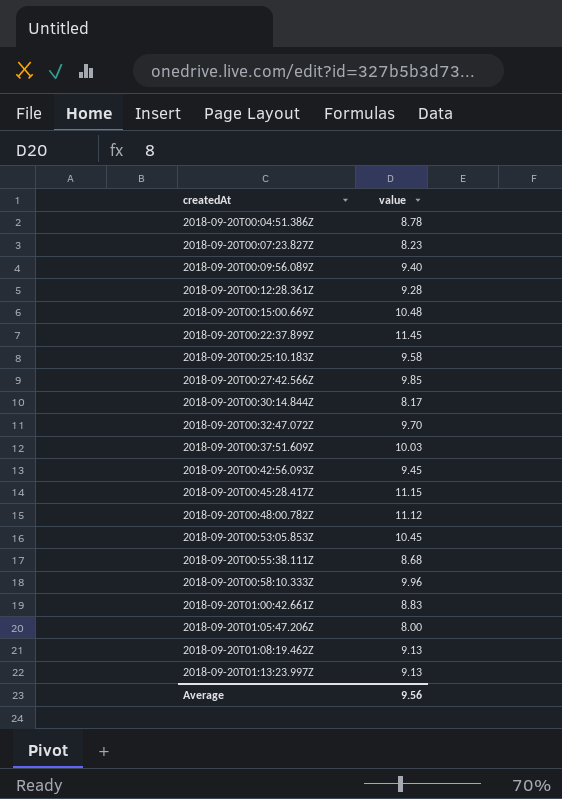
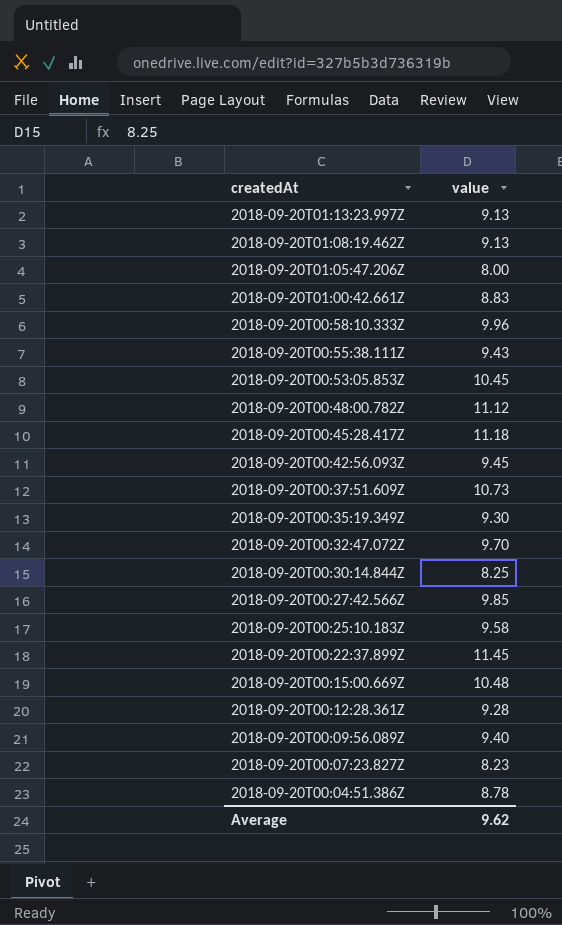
row order: createdAt ascending -> createdAt descending
2018-09-20T00:55:38.111Z | value: 8.68 -> 9.43
2018-09-20T00:45:28.417Z | value: 11.15 -> 11.18
2018-09-20T00:37:51.609Z | value: 10.03 -> 10.73
row 2018-09-20T00:35:19.349Z: none -> 9.30
2018-09-20T00:30:14.844Z | value: 8.17 -> 8.25
Average | value: 9.56 -> 9.62

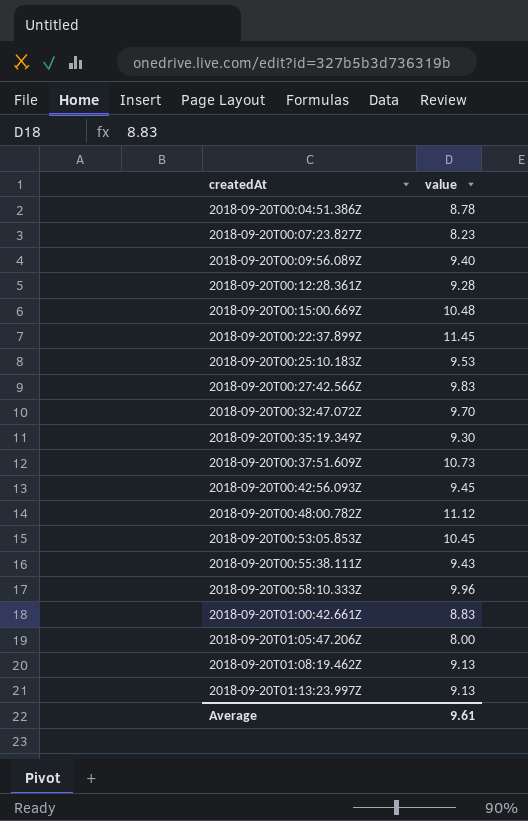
row order: createdAt descending -> createdAt ascending
row 2018-09-20T00:45:28.417Z: 11.18 -> none
row 2018-09-20T00:30:14.844Z: 8.25 -> none
2018-09-20T00:25:10.183Z | value: 9.58 -> 9.53
2018-09-20T00:27:42.566Z | value: 9.85 -> 9.83
Average | value: 9.62 -> 9.61

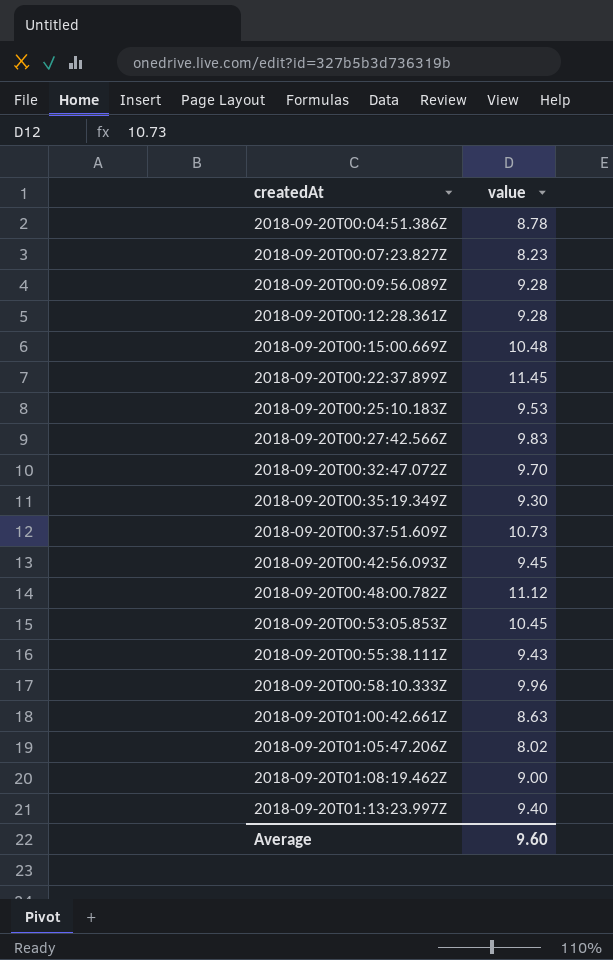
2018-09-20T00:09:56.089Z | value: 9.40 -> 9.28
2018-09-20T01:00:42.661Z | value: 8.83 -> 8.63
2018-09-20T01:05:47.206Z | value: 8.00 -> 8.02
2018-09-20T01:08:19.462Z | value: 9.13 -> 9.00
2018-09-20T01:13:23.997Z | value: 9.13 -> 9.40
Average | value: 9.61 -> 9.60

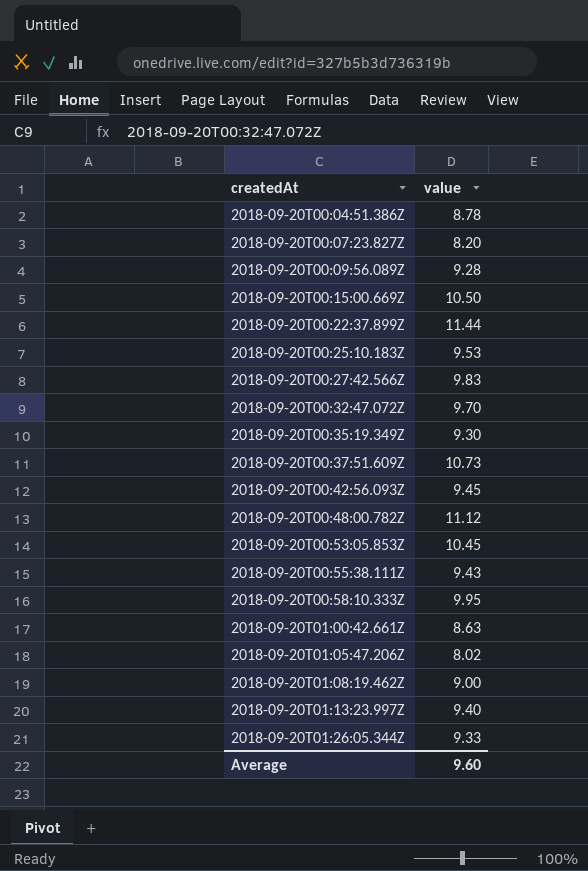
row 2018-09-20T00:12:28.361Z: 9.28 -> none
2018-09-20T00:07:23.827Z | value: 8.23 -> 8.20
2018-09-20T00:15:00.669Z | value: 10.48 -> 10.50
2018-09-20T00:22:37.899Z | value: 11.45 -> 11.44
2018-09-20T00:58:10.333Z | value: 9.96 -> 9.95
row 2018-09-20T01:26:05.344Z: none -> 9.33

